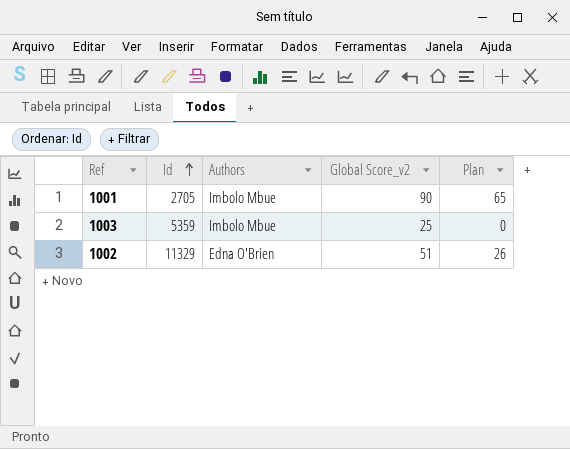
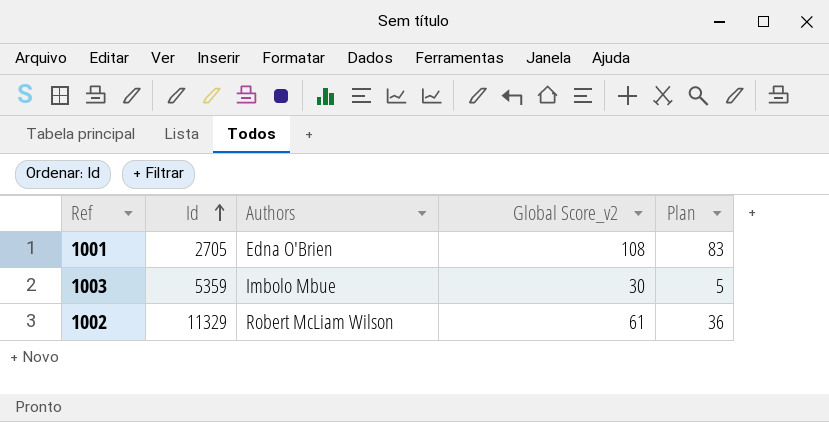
1001 | Authors: Imbolo Mbue -> Edna O'Brien
1001 | Global Score_v2: 90 -> 108
1001 | Plan: 65 -> 83
1003 | Global Score_v2: 25 -> 30
1003 | Plan: 0 -> 5
1002 | Authors: Edna O'Brien -> Robert McLiam Wilson
1002 | Global Score_v2: 51 -> 61
1002 | Plan: 26 -> 36

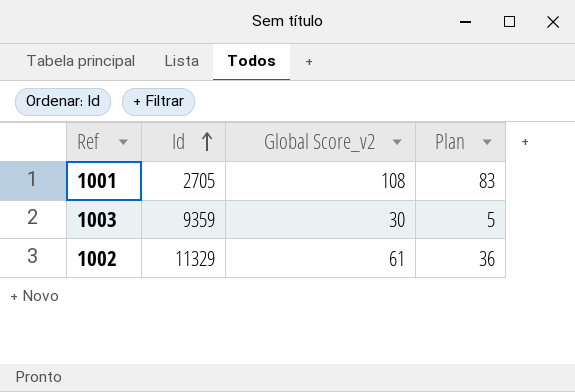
column Authors | position: 3 -> none
1003 | Id: 5359 -> 9359

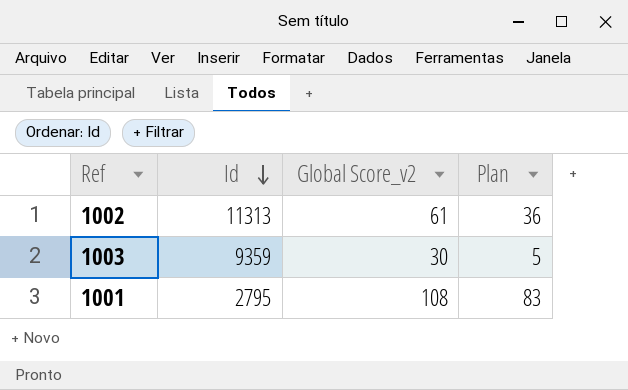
row order: Id ascending -> Id descending
1002 | Id: 11329 -> 11313
1001 | Id: 2705 -> 2795

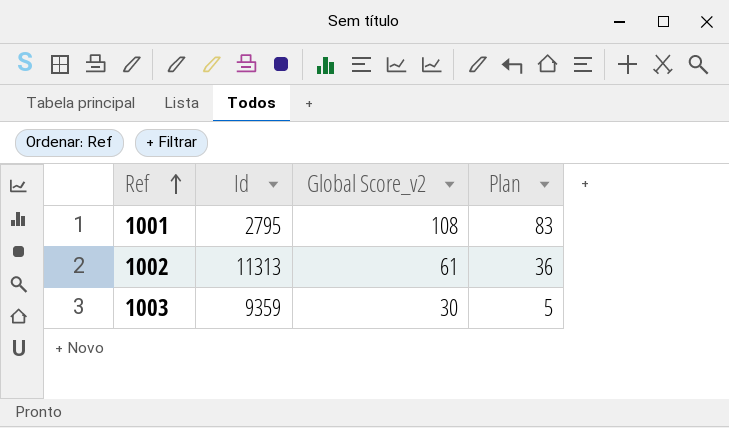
row order: Id descending -> Ref ascending

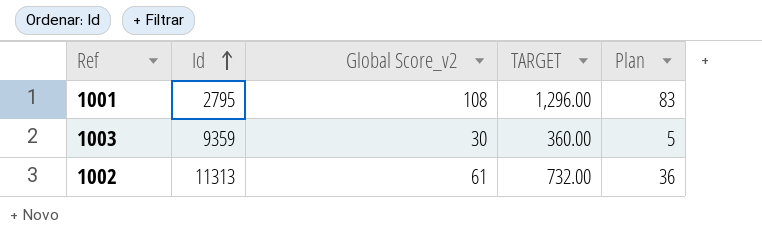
row order: Ref ascending -> Id ascending
column TARGET | formula: none -> [Global Score_v2] * 12

